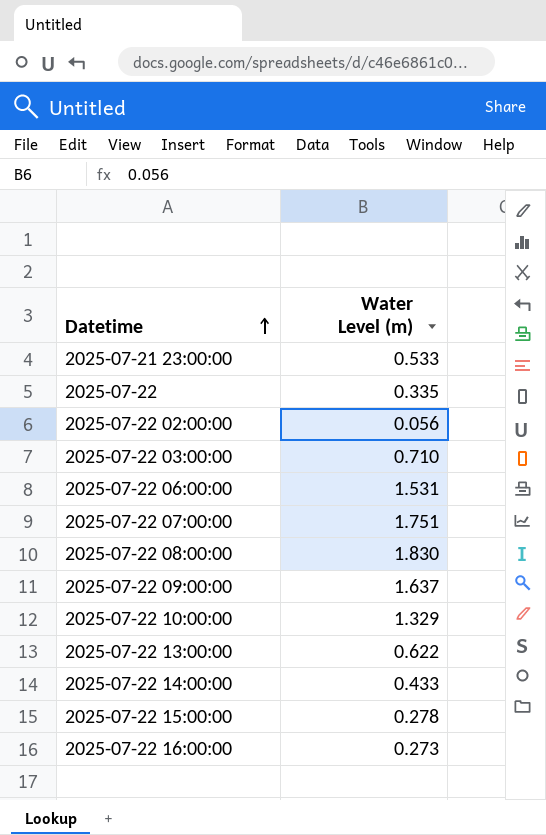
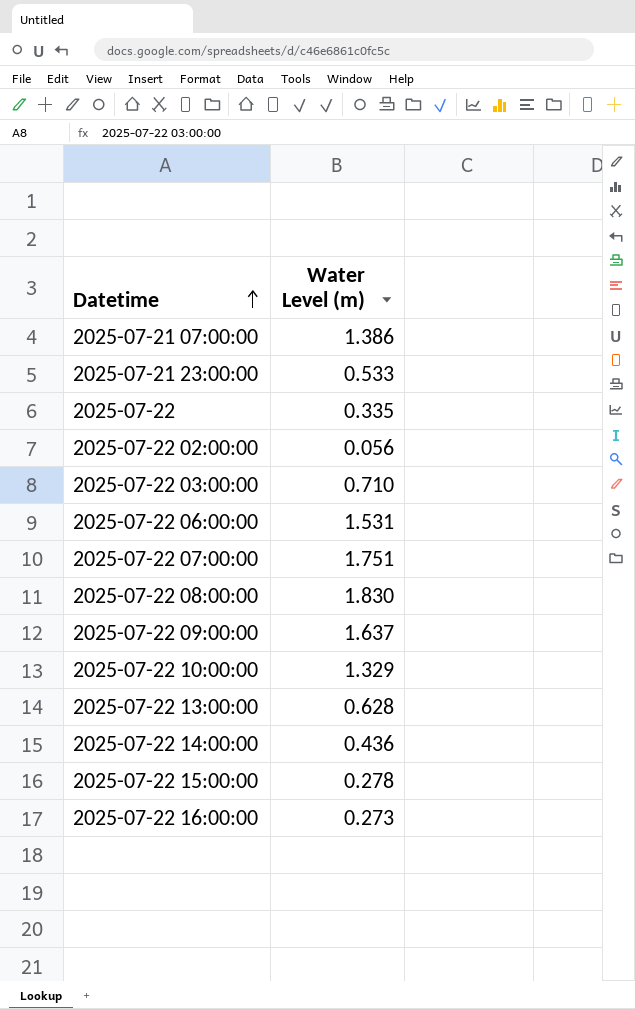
row 2025-07-21 07:00:00: none -> 1.386
2025-07-22 13:00:00 | Water Level (m): 0.622 -> 0.628
2025-07-22 14:00:00 | Water Level (m): 0.433 -> 0.436

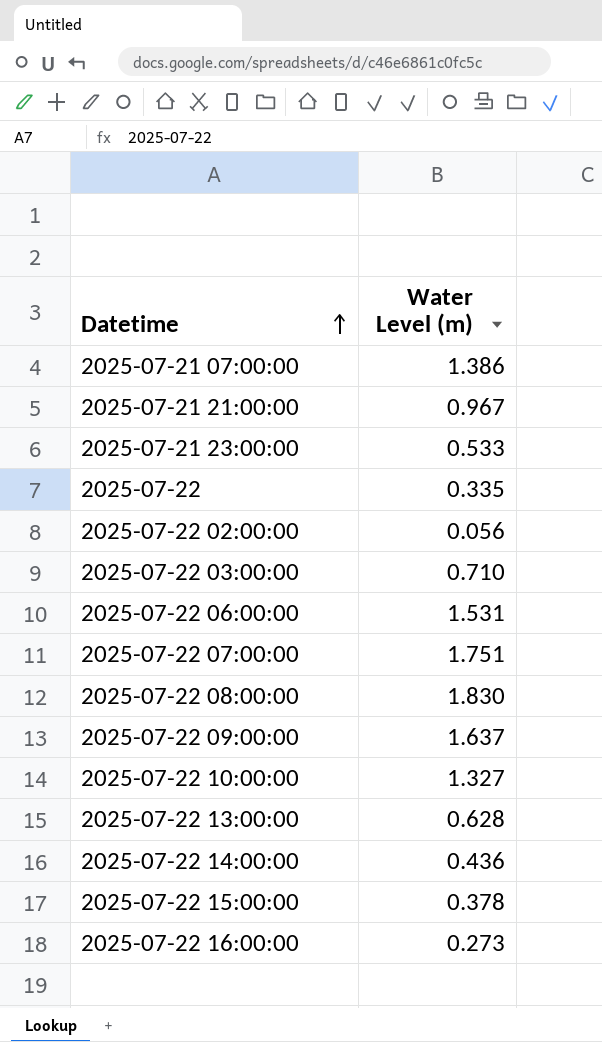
row 2025-07-21 21:00:00: none -> 0.967
2025-07-22 10:00:00 | Water Level (m): 1.329 -> 1.327
2025-07-22 15:00:00 | Water Level (m): 0.278 -> 0.378

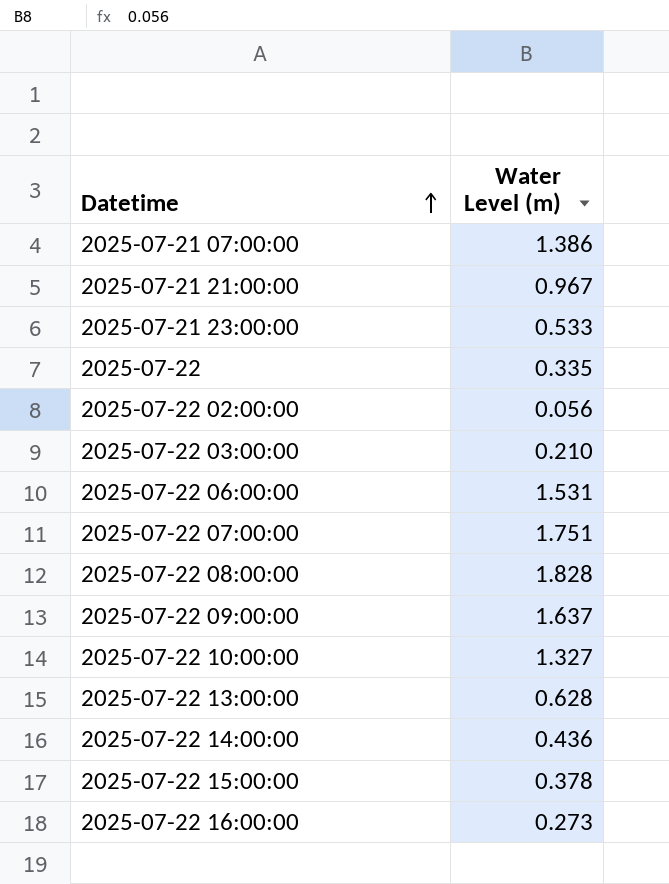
2025-07-22 03:00:00 | Water Level (m): 0.710 -> 0.210
2025-07-22 08:00:00 | Water Level (m): 1.830 -> 1.828

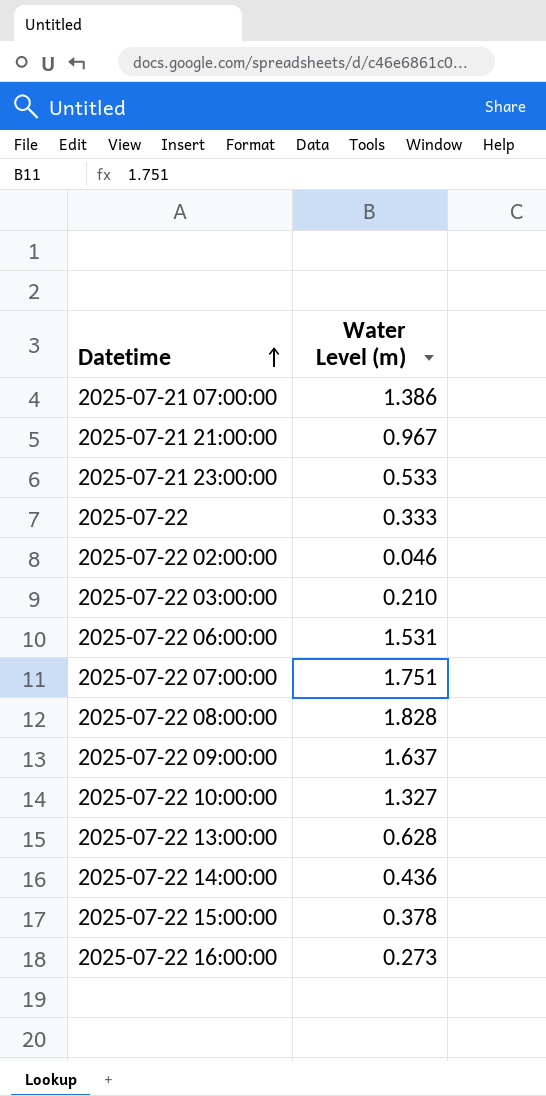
2025-07-22 | Water Level (m): 0.335 -> 0.333
2025-07-22 02:00:00 | Water Level (m): 0.056 -> 0.046

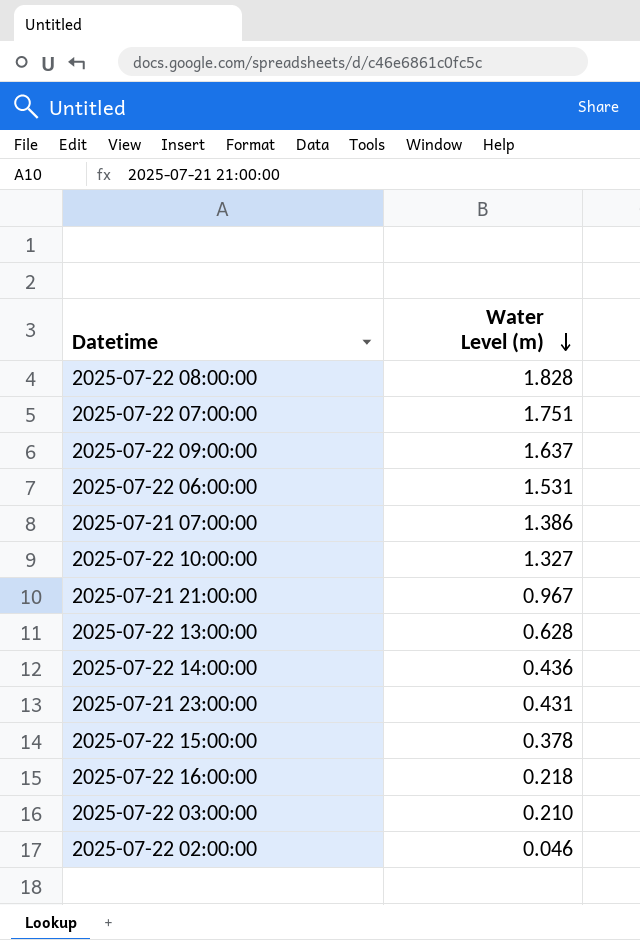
row order: Datetime ascending -> Water Level (m) descending
row 2025-07-22: 0.333 -> none
2025-07-21 23:00:00 | Water Level (m): 0.533 -> 0.431
2025-07-22 16:00:00 | Water Level (m): 0.273 -> 0.218

